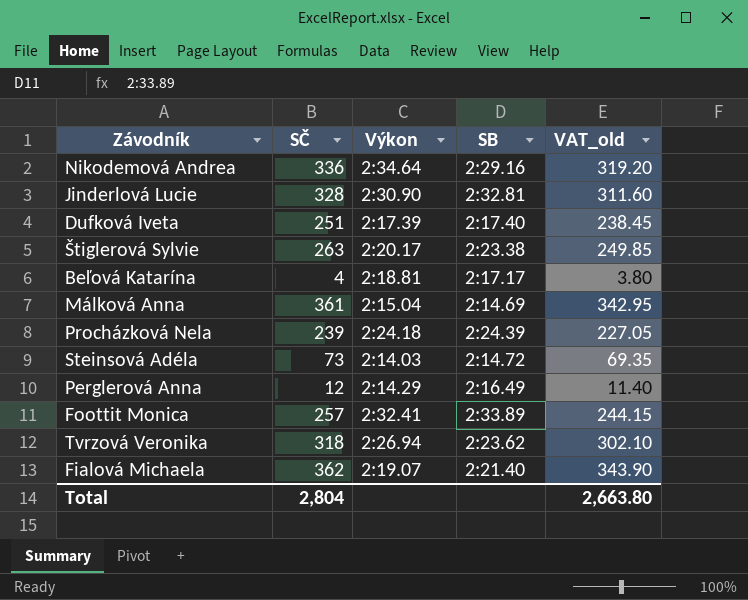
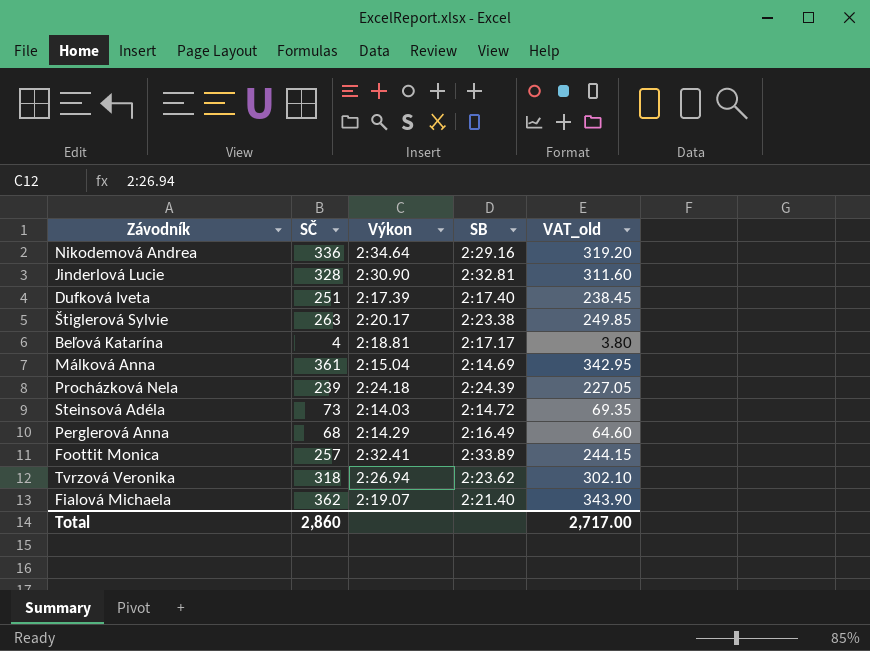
Perglerová Anna | SČ: 12 -> 68
Perglerová Anna | VAT_old: 11.40 -> 64.60
Total | SČ: 2,804 -> 2,860
Total | VAT_old: 2,663.80 -> 2,717.00

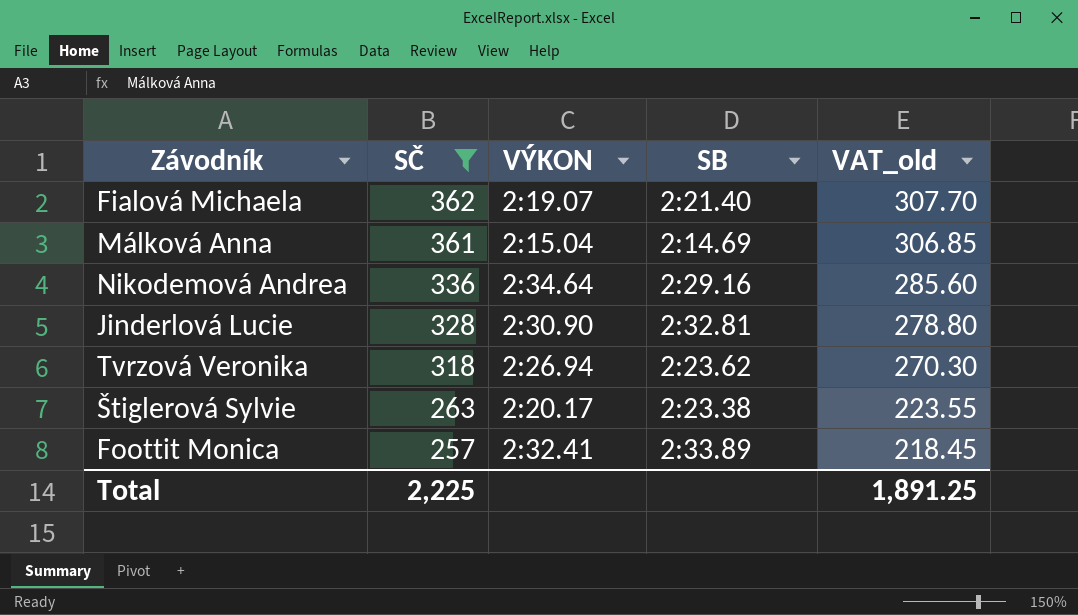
filter: none -> SČ >= 257
row order: none -> SČ descending
column name: Výkon -> VÝKON
column VAT_old | formula: [SČ] * 0.95 -> [SČ] * 0.85
Total | SČ: 2,860 -> 2,225
Total | VAT_old: 2,717.00 -> 1,891.25

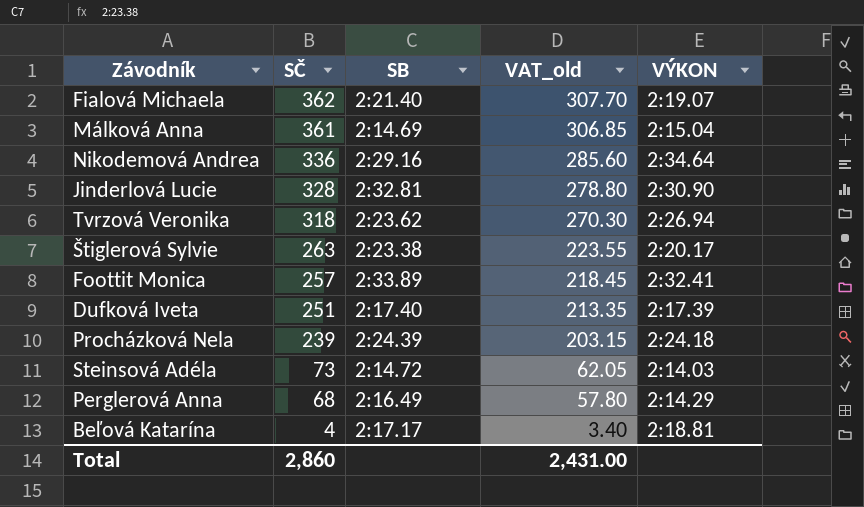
filter: SČ >= 257 -> none
column VÝKON | position: 3 -> 5
Total | SČ: 2,225 -> 2,860
Total | VAT_old: 1,891.25 -> 2,431.00

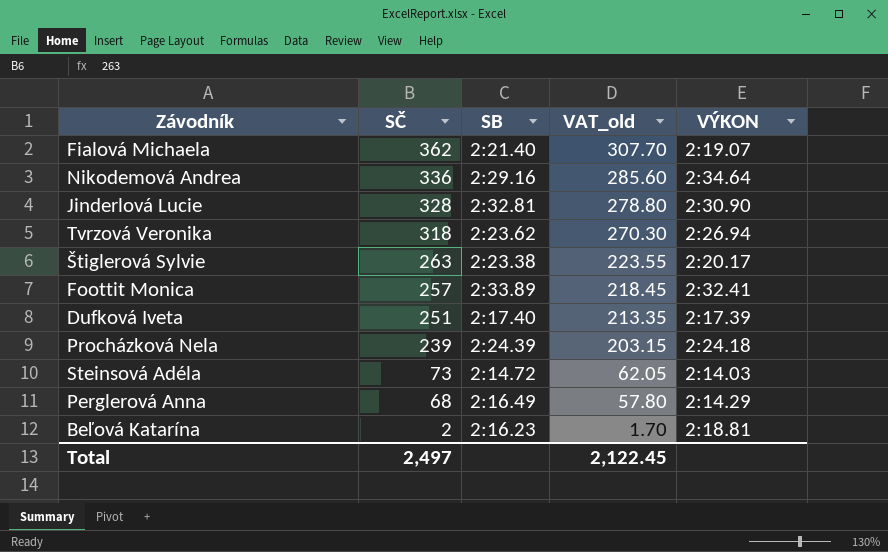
row Málková Anna: 361 | 2:14.69 | 306.85 | 2:15.04 -> none
Beľová Katarína | SČ: 4 -> 2
Beľová Katarína | SB: 2:17.17 -> 2:16.23
Beľová Katarína | VAT_old: 3.40 -> 1.70
Total | SČ: 2,860 -> 2,497
Total | VAT_old: 2,431.00 -> 2,122.45

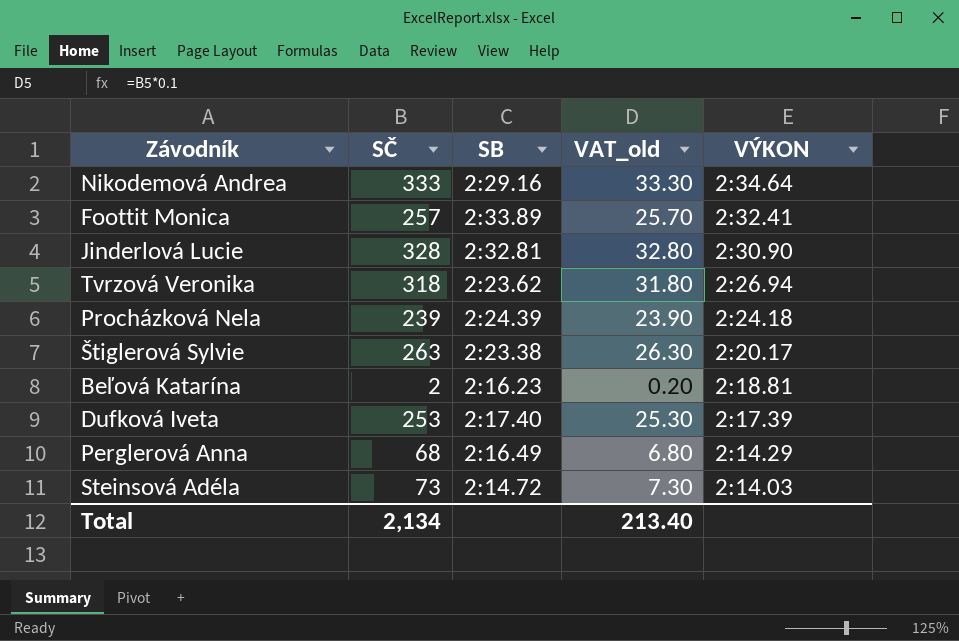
row order: SČ descending -> VÝKON descending
column VAT_old | formula: [SČ] * 0.85 -> [SČ] * 0.1
row Fialová Michaela: 362 | 2:21.40 | 307.70 | 2:19.07 -> none
Nikodemová Andrea | SČ: 336 -> 333
Dufková Iveta | SČ: 251 -> 253
Total | SČ: 2,497 -> 2,134
Total | VAT_old: 2,122.45 -> 213.40

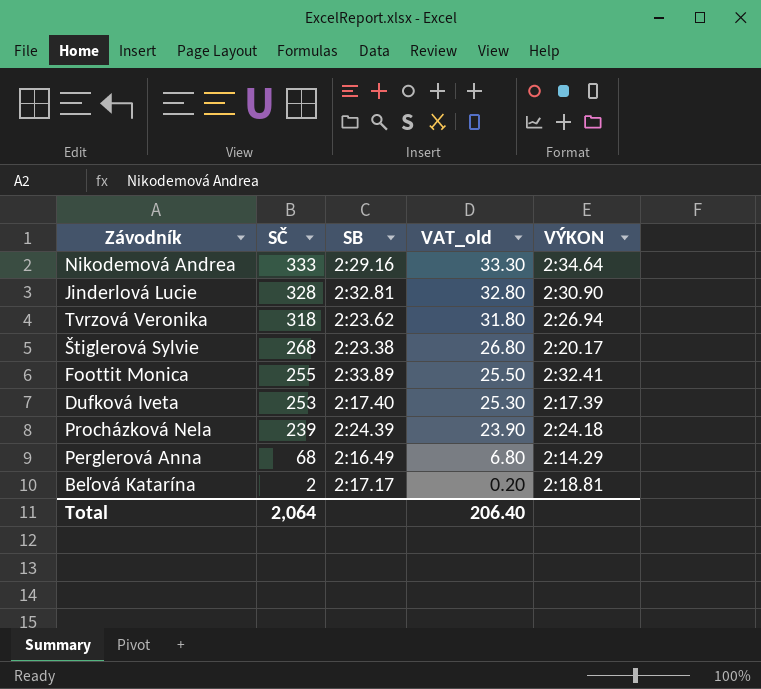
row order: VÝKON descending -> SČ descending
row Steinsová Adéla: 73 | 2:14.72 | 7.30 | 2:14.03 -> none
Štiglerová Sylvie | SČ: 263 -> 268
Štiglerová Sylvie | VAT_old: 26.30 -> 26.80
Foottit Monica | SČ: 257 -> 255
Foottit Monica | VAT_old: 25.70 -> 25.50
Beľová Katarína | SB: 2:16.23 -> 2:17.17
Total | SČ: 2,134 -> 2,064
Total | VAT_old: 213.40 -> 206.40

